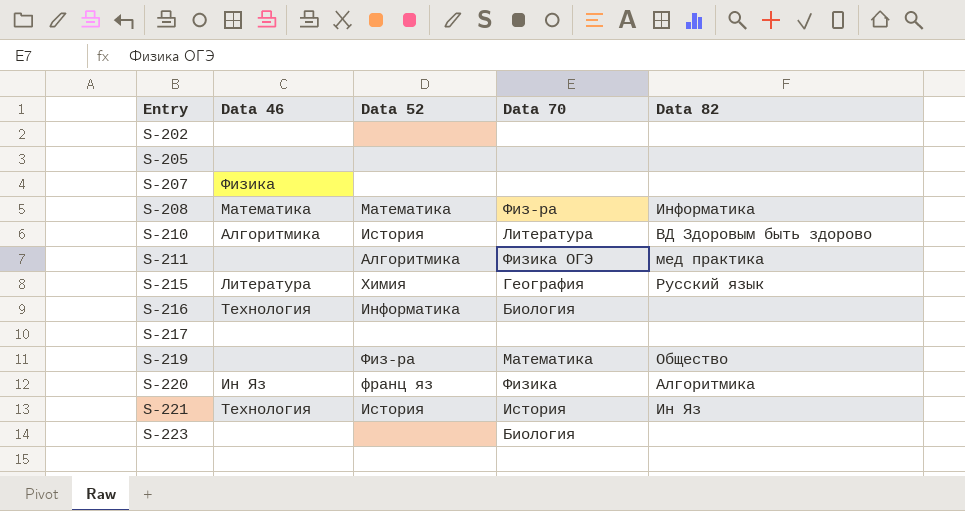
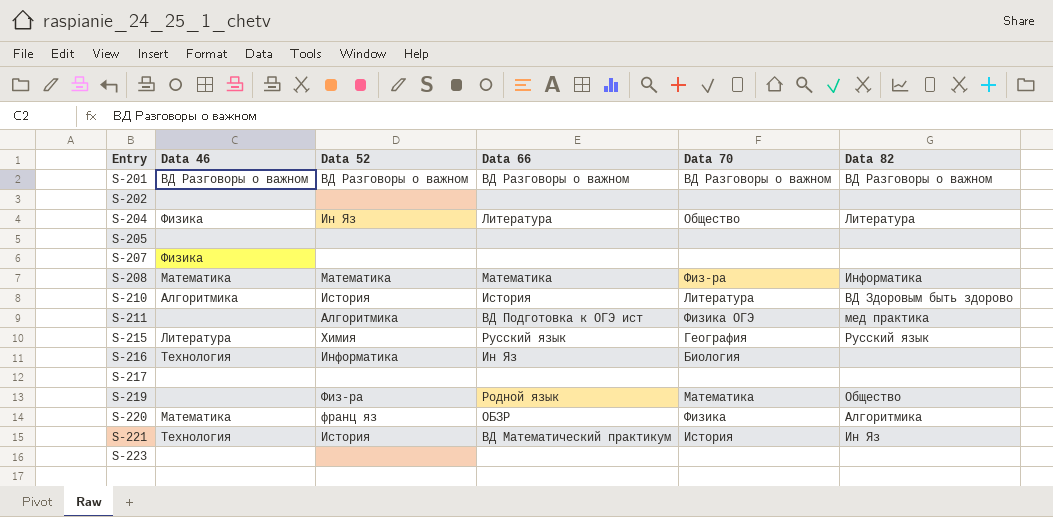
column Data 66 | position: none -> 4
row S-201: none -> ВД Разговоры о важном | ВД Разговоры о важном | ВД Разговоры о важном | ВД Разговоры о важном | ВД Разговоры о важном
row S-204: none -> Физика | Ин Яз | Литература | Общество | Литература
S-220 | Data 46: Ин Яз -> Математика
S-223 | Data 70: Биология -> none

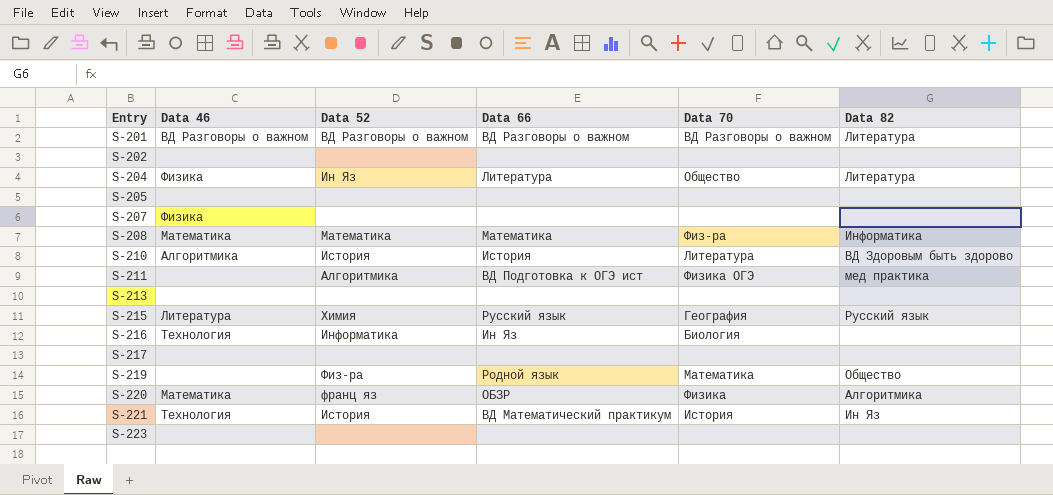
S-201 | Data 82: ВД Разговоры о важном -> Литература
row S-213: none -> none | none | none | none | none

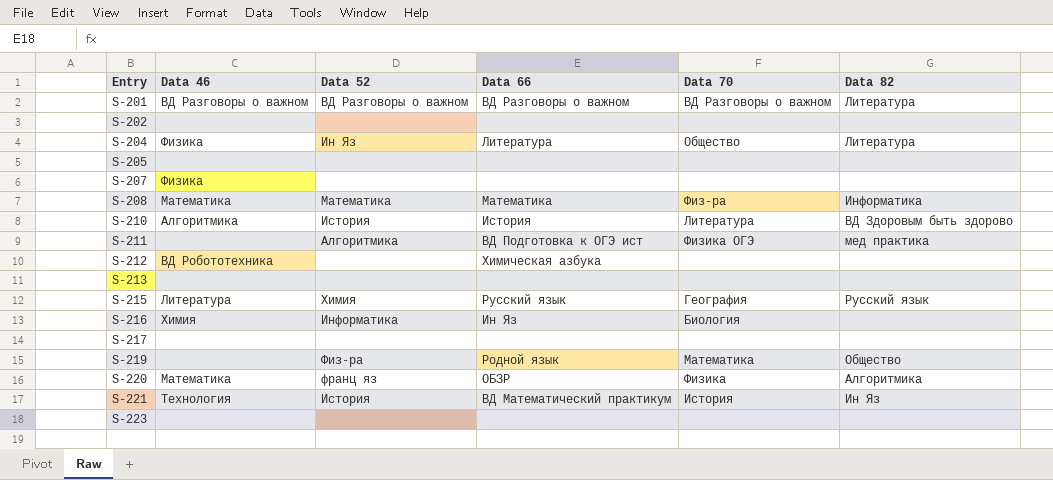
row S-212: none -> ВД Робототехника | none | Химическая азбука | none | none
S-216 | Data 46: Технология -> Химия

